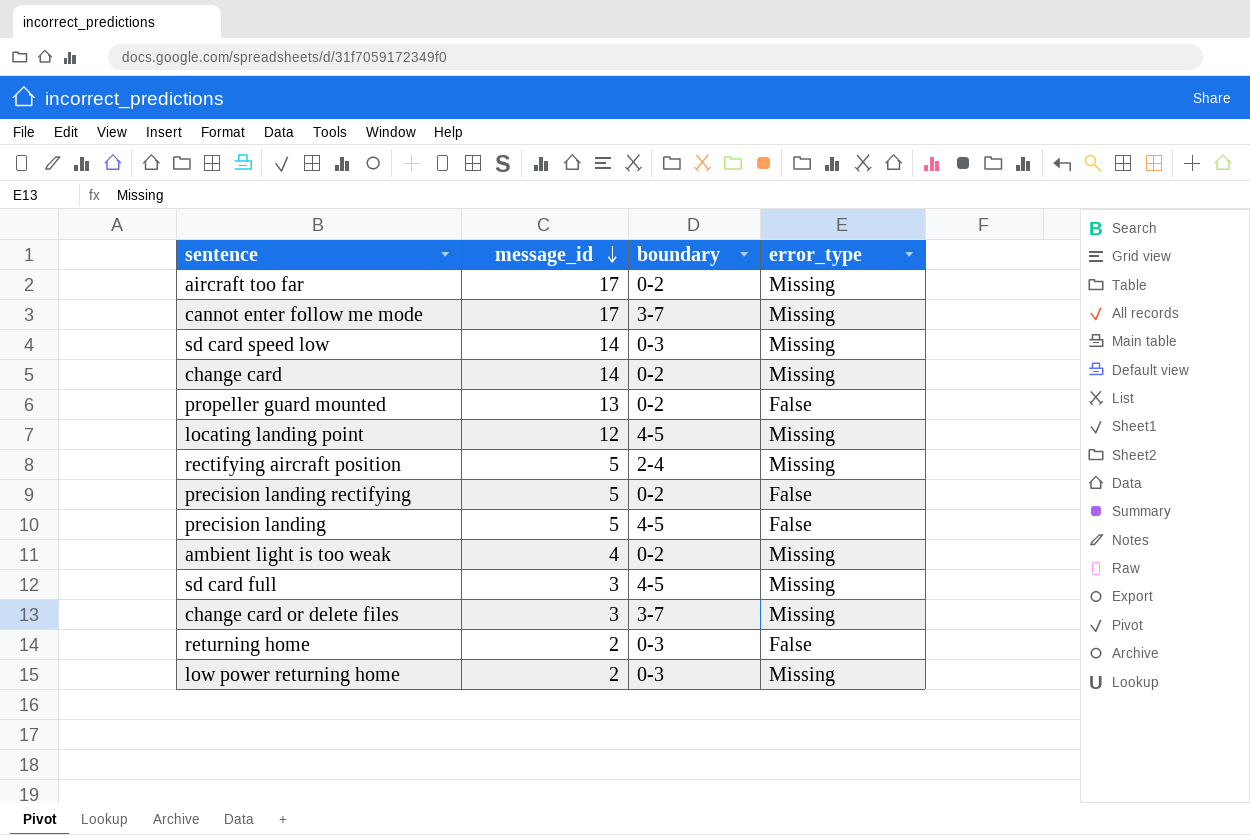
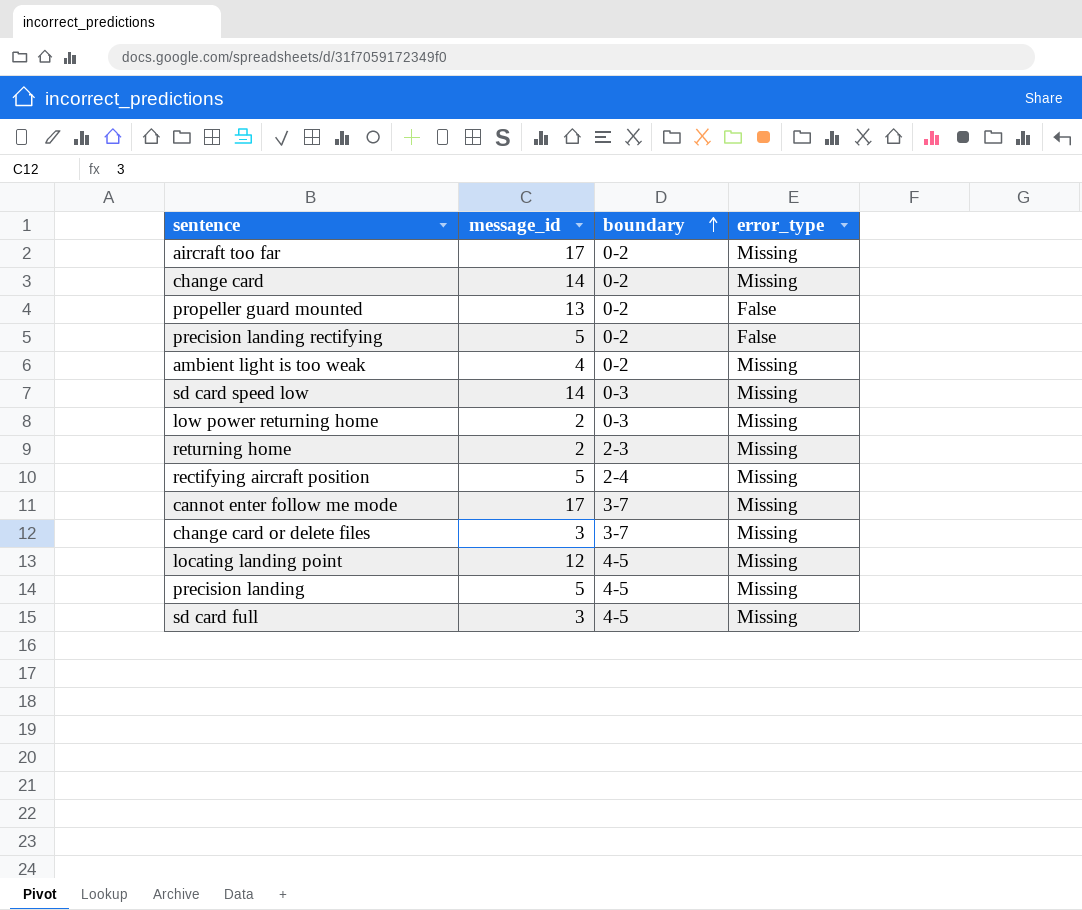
row order: message_id descending -> boundary ascending
returning home | boundary: 0-3 -> 2-3
returning home | error_type: False -> Missing
precision landing | error_type: False -> Missing

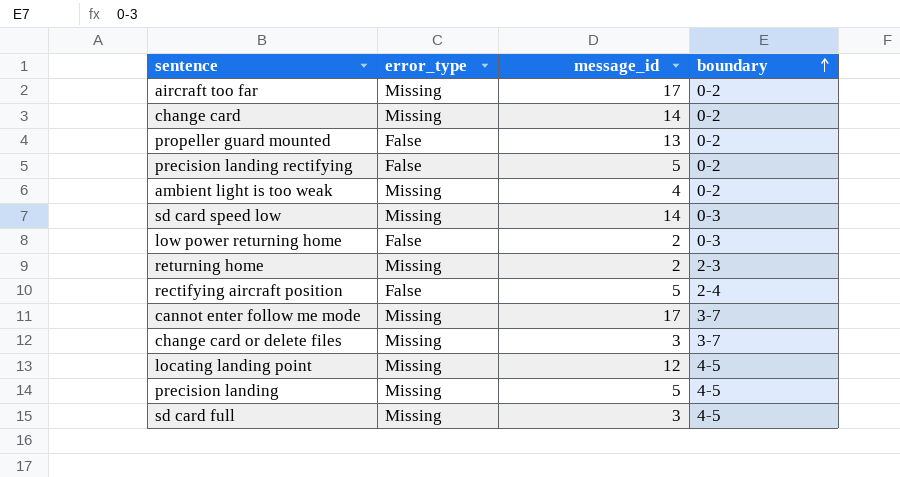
column error_type | position: 4 -> 2
low power returning home | error_type: Missing -> False
rectifying aircraft position | error_type: Missing -> False

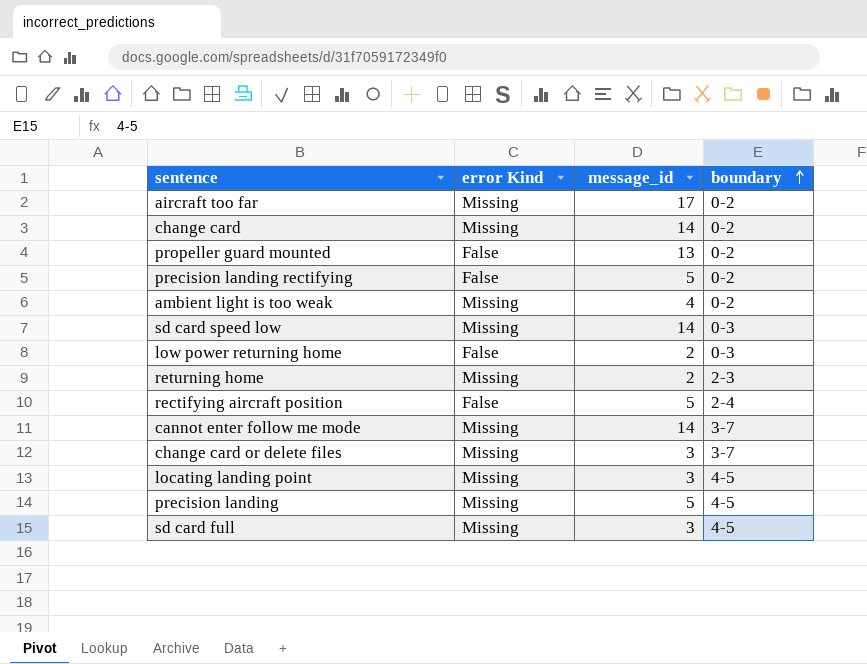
column name: error_type -> error Kind
cannot enter follow me mode | message_id: 17 -> 14
locating landing point | message_id: 12 -> 3

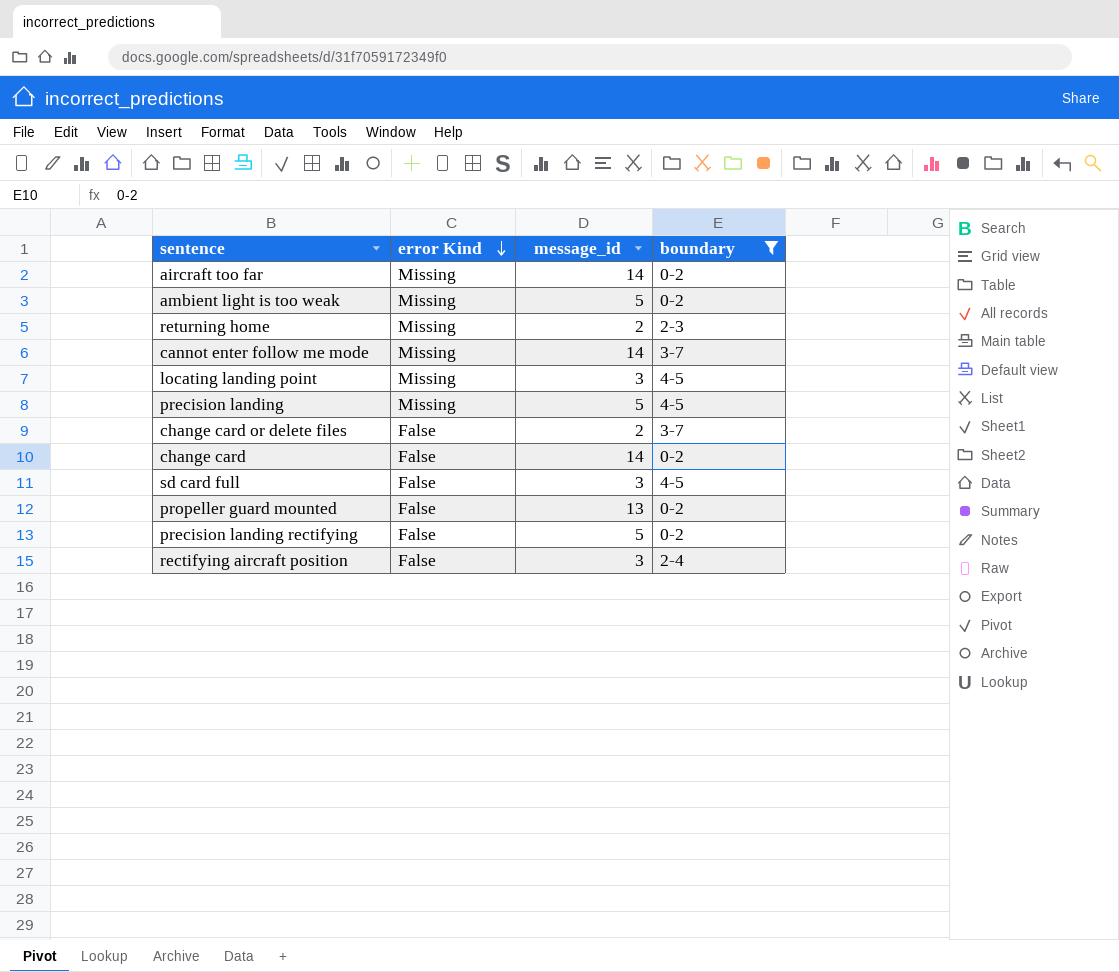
filter: none -> boundary != 0-3
row order: boundary ascending -> error Kind descending
aircraft too far | message_id: 17 -> 14
ambient light is too weak | message_id: 4 -> 5
change card or delete files | error Kind: Missing -> False
change card or delete files | message_id: 3 -> 2
change card | error Kind: Missing -> False
sd card full | error Kind: Missing -> False
rectifying aircraft position | message_id: 5 -> 3

